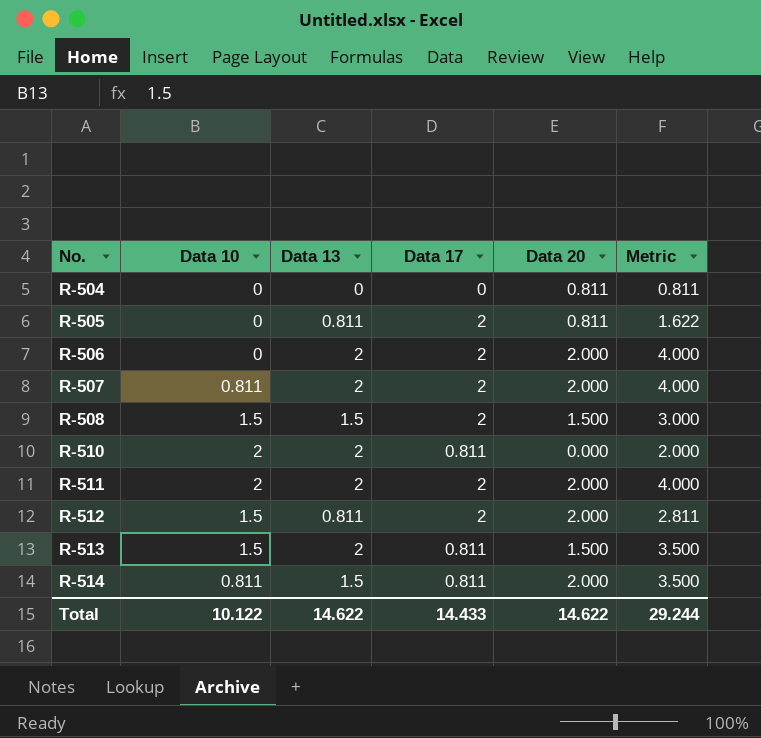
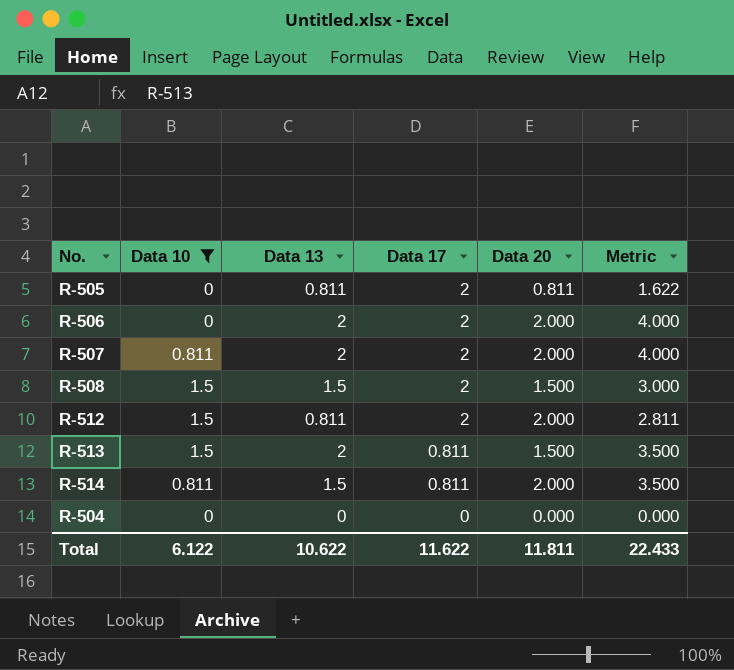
filter: none -> Data 10 != 2
row order: No. ascending -> Data 17 descending
R-504 | Data 20: 0.811 -> 0.000
R-504 | Metric: 0.811 -> 0.000
Total | Data 10: 10.122 -> 6.122
Total | Data 13: 14.622 -> 10.622
Total | Data 17: 14.433 -> 11.622
Total | Data 20: 14.622 -> 11.811
Total | Metric: 29.244 -> 22.433

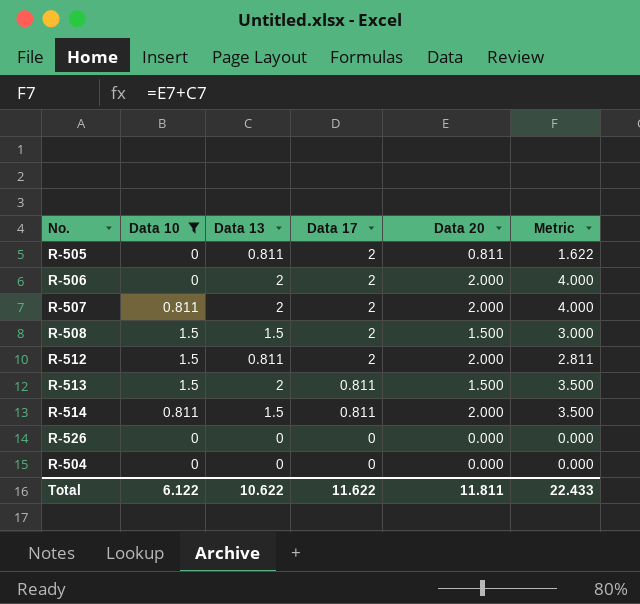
row R-526: none -> 0 | 0 | 0 | 0.000 | 0.000

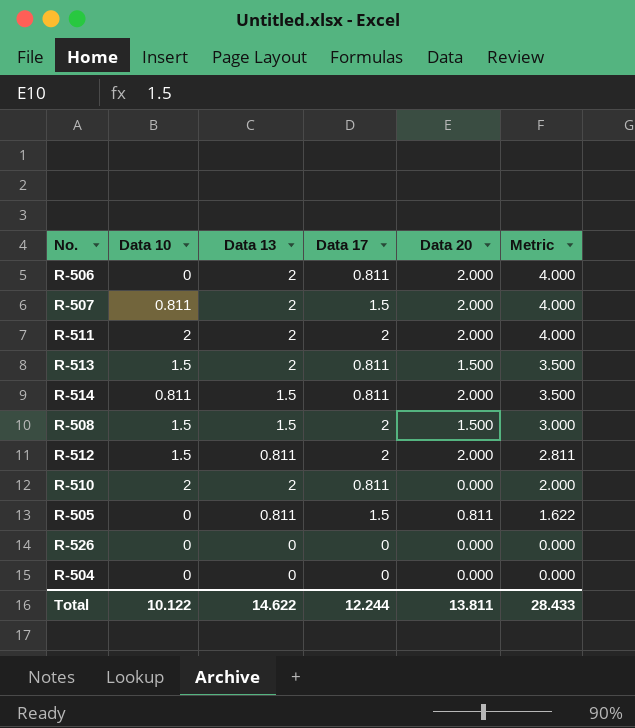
filter: Data 10 != 2 -> none
row order: Data 17 descending -> Metric descending
R-506 | Data 17: 2 -> 0.811
R-507 | Data 17: 2 -> 1.5
R-505 | Data 17: 2 -> 1.5
Total | Data 10: 6.122 -> 10.122
Total | Data 13: 10.622 -> 14.622
Total | Data 17: 11.622 -> 12.244
Total | Data 20: 11.811 -> 13.811
Total | Metric: 22.433 -> 28.433

